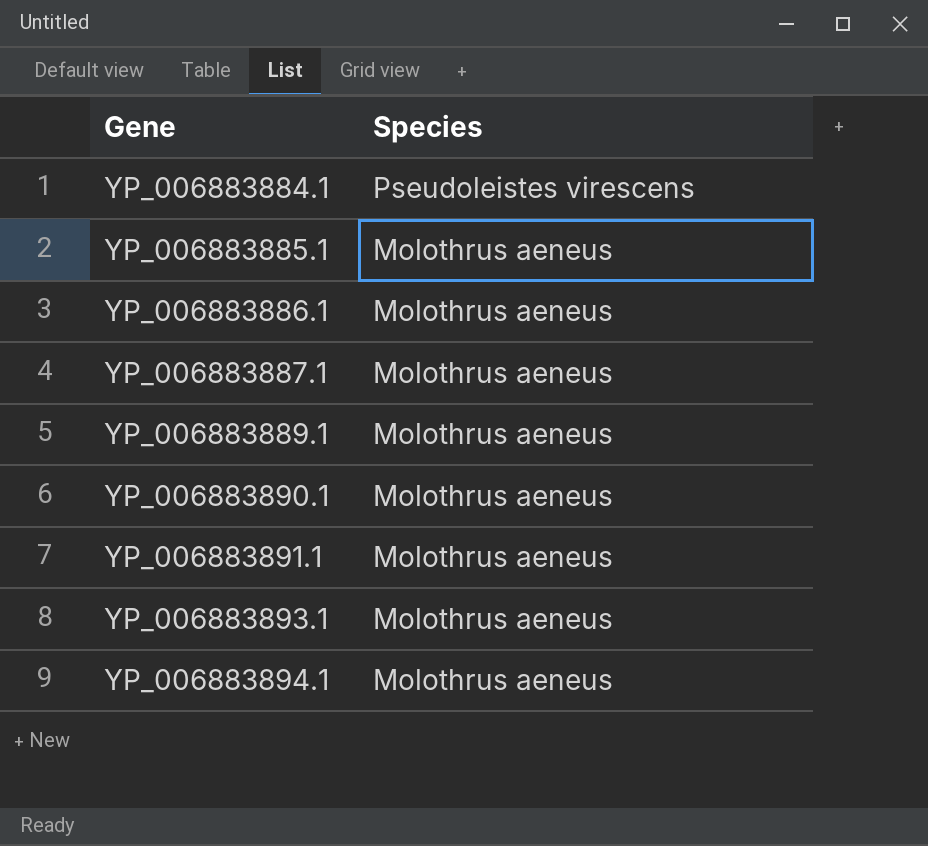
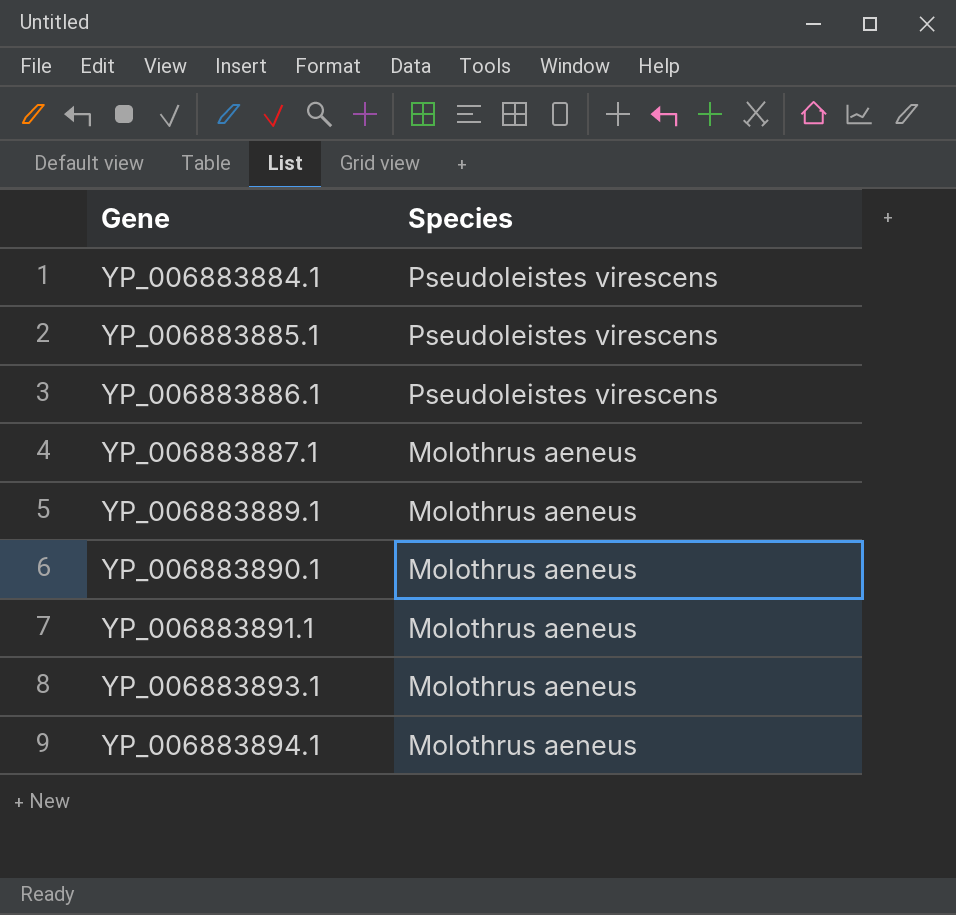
YP_006883885.1 | Species: Molothrus aeneus -> Pseudoleistes virescens
YP_006883886.1 | Species: Molothrus aeneus -> Pseudoleistes virescens

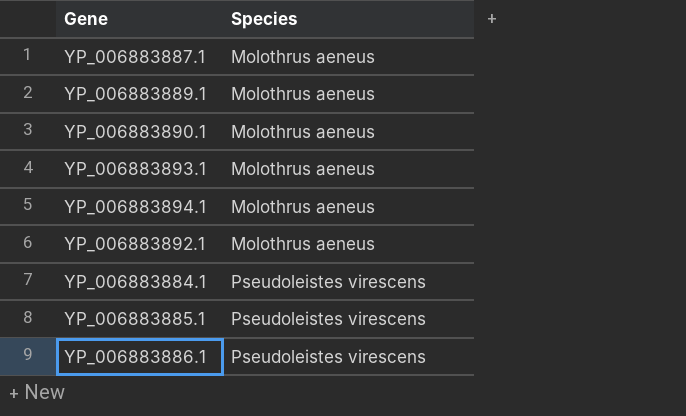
row order: Gene ascending -> Species ascending
row YP_006883891.1: Molothrus aeneus -> none
row YP_006883892.1: none -> Molothrus aeneus

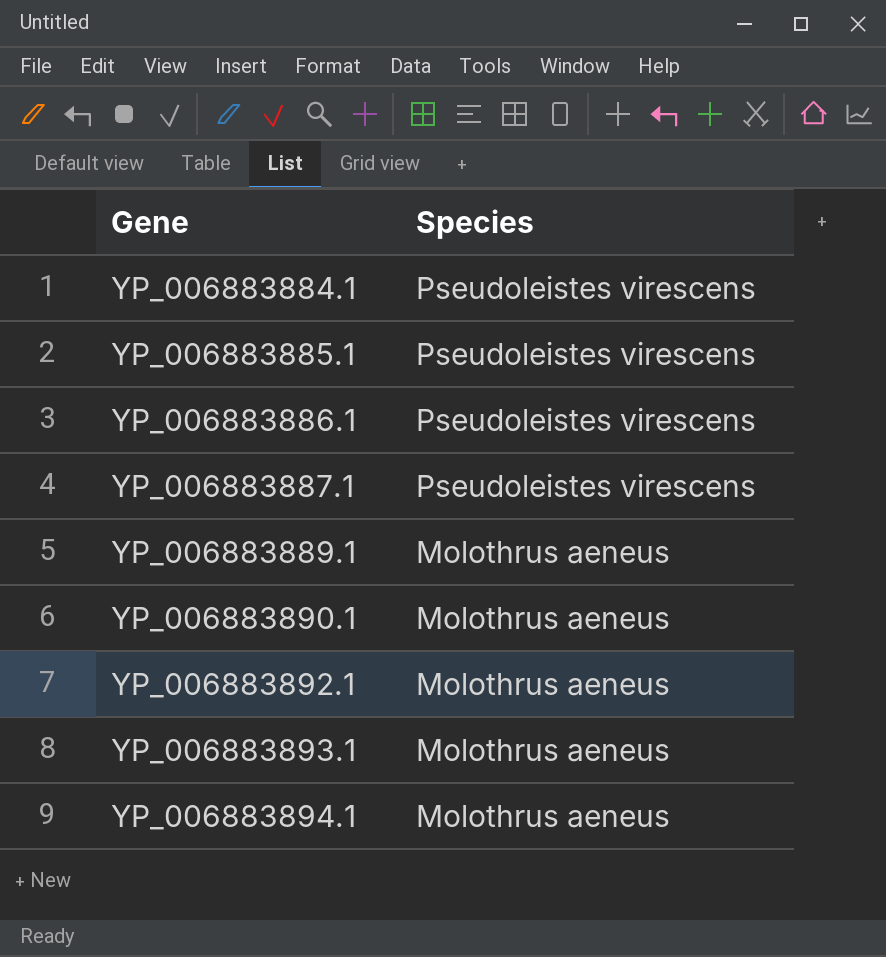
row order: Species ascending -> Gene ascending
YP_006883887.1 | Species: Molothrus aeneus -> Pseudoleistes virescens

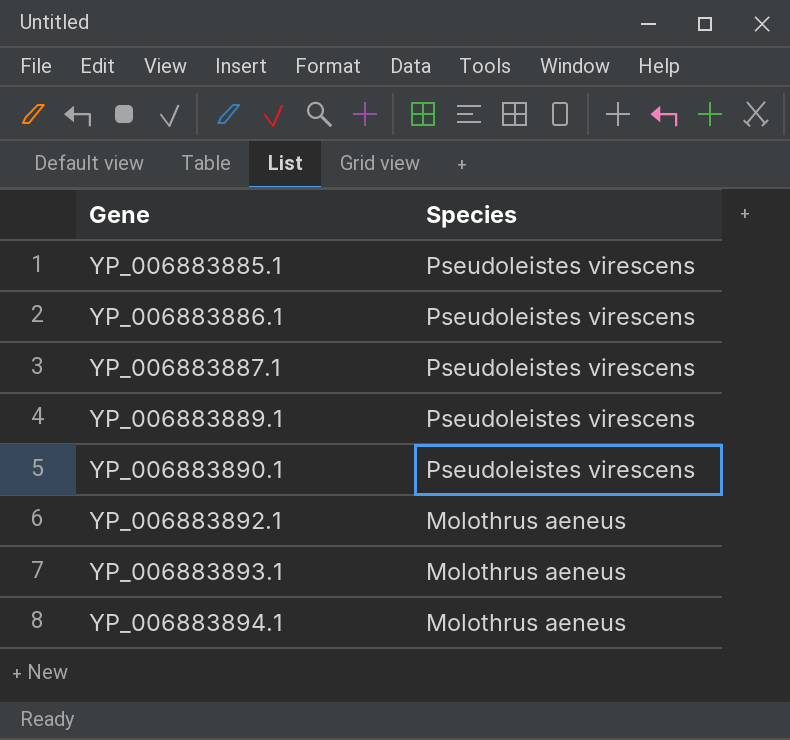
row YP_006883884.1: Pseudoleistes virescens -> none
YP_006883889.1 | Species: Molothrus aeneus -> Pseudoleistes virescens
YP_006883890.1 | Species: Molothrus aeneus -> Pseudoleistes virescens

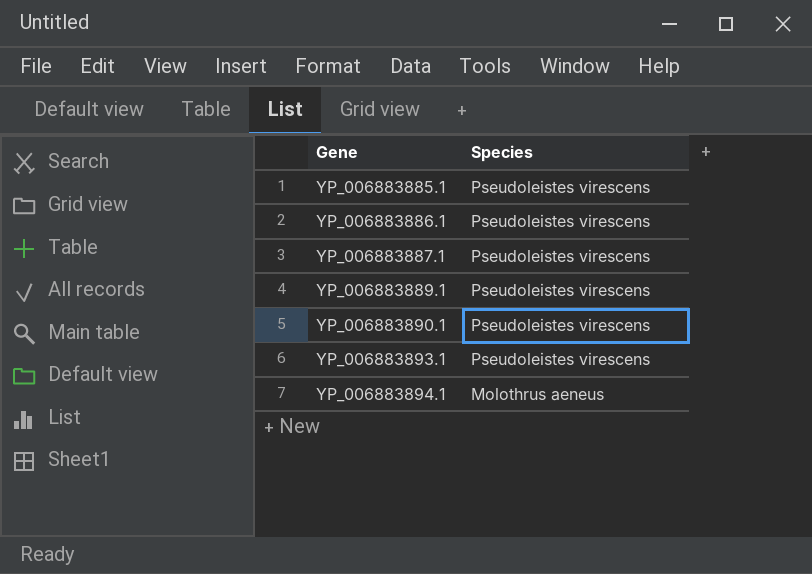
row YP_006883892.1: Molothrus aeneus -> none
YP_006883893.1 | Species: Molothrus aeneus -> Pseudoleistes virescens

